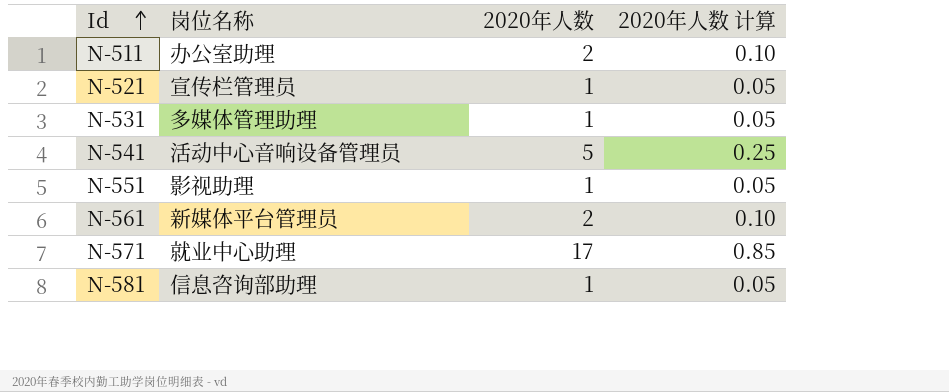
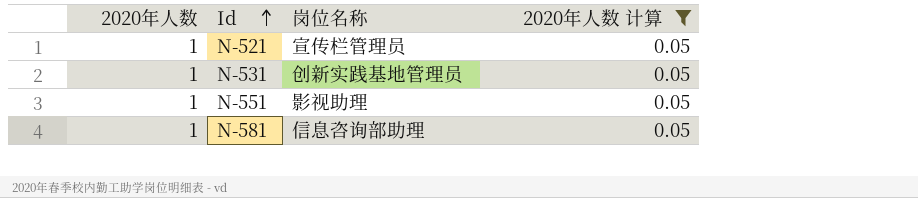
filter: none -> 2020年人数 计算 = 0.05
column 2020年人数 | position: 3 -> 1
N-531 | 岗位名称: 多媒体管理助理 -> 创新实践基地管理员

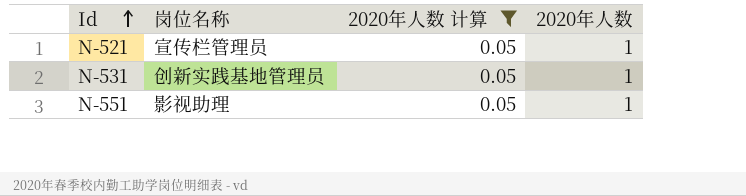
column 2020年人数 | position: 1 -> 4
row N-581: 1 | 信息咨询部助理 | 0.05 -> none

